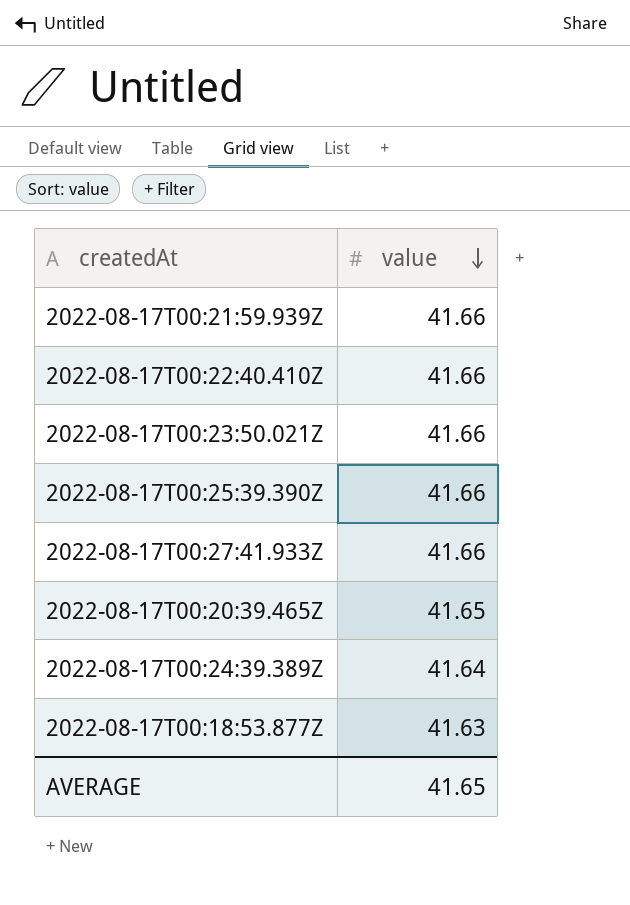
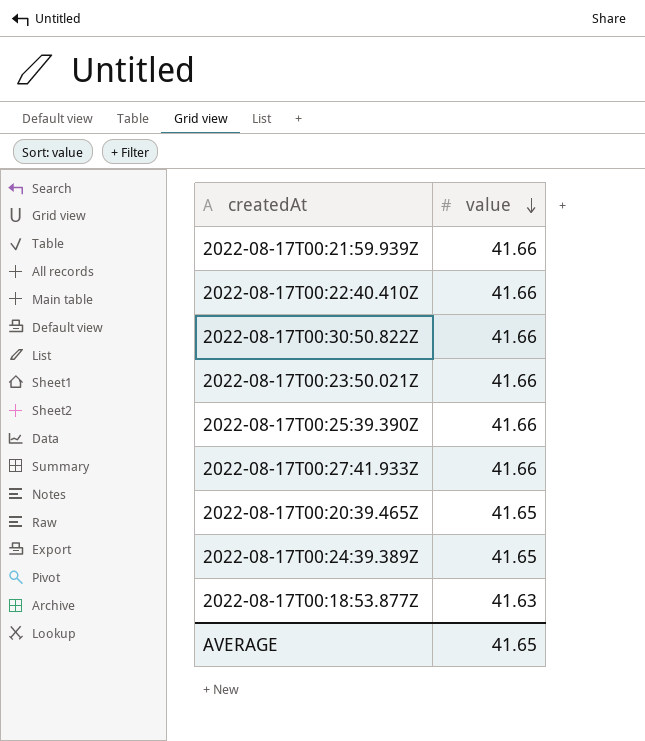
row 2022-08-17T00:30:50.822Z: none -> 41.66
2022-08-17T00:24:39.389Z | value: 41.64 -> 41.65

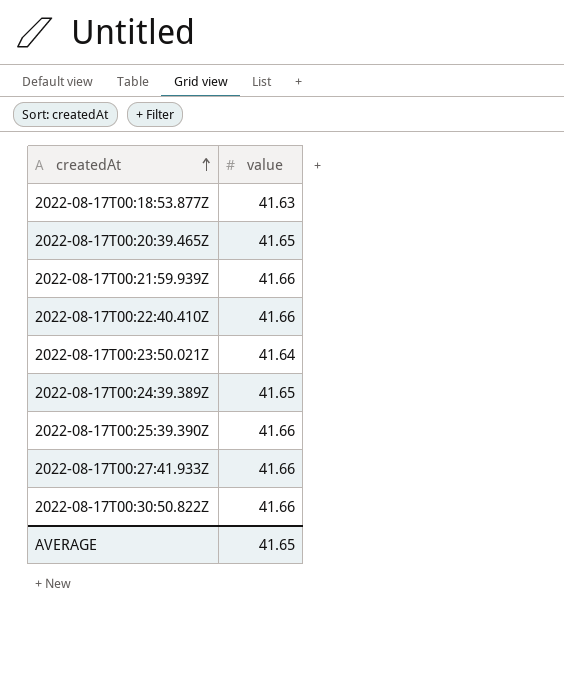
row order: value descending -> createdAt ascending
2022-08-17T00:23:50.021Z | value: 41.66 -> 41.64

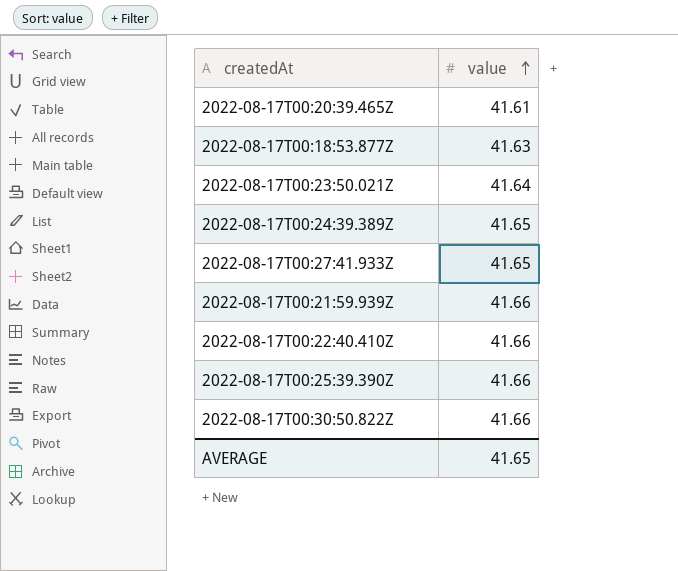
row order: createdAt ascending -> value ascending
2022-08-17T00:20:39.465Z | value: 41.65 -> 41.61
2022-08-17T00:27:41.933Z | value: 41.66 -> 41.65

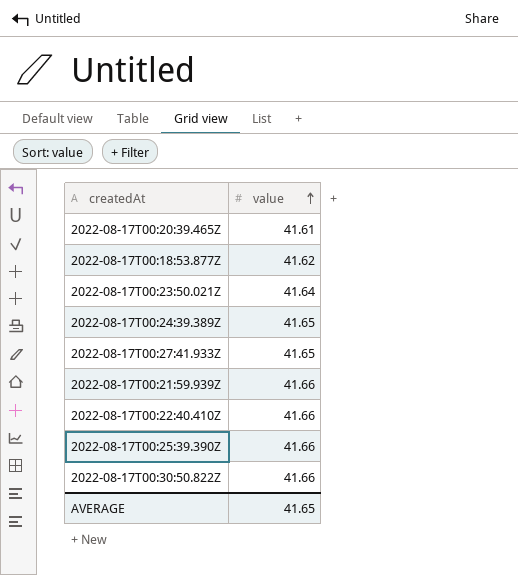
2022-08-17T00:18:53.877Z | value: 41.63 -> 41.62

